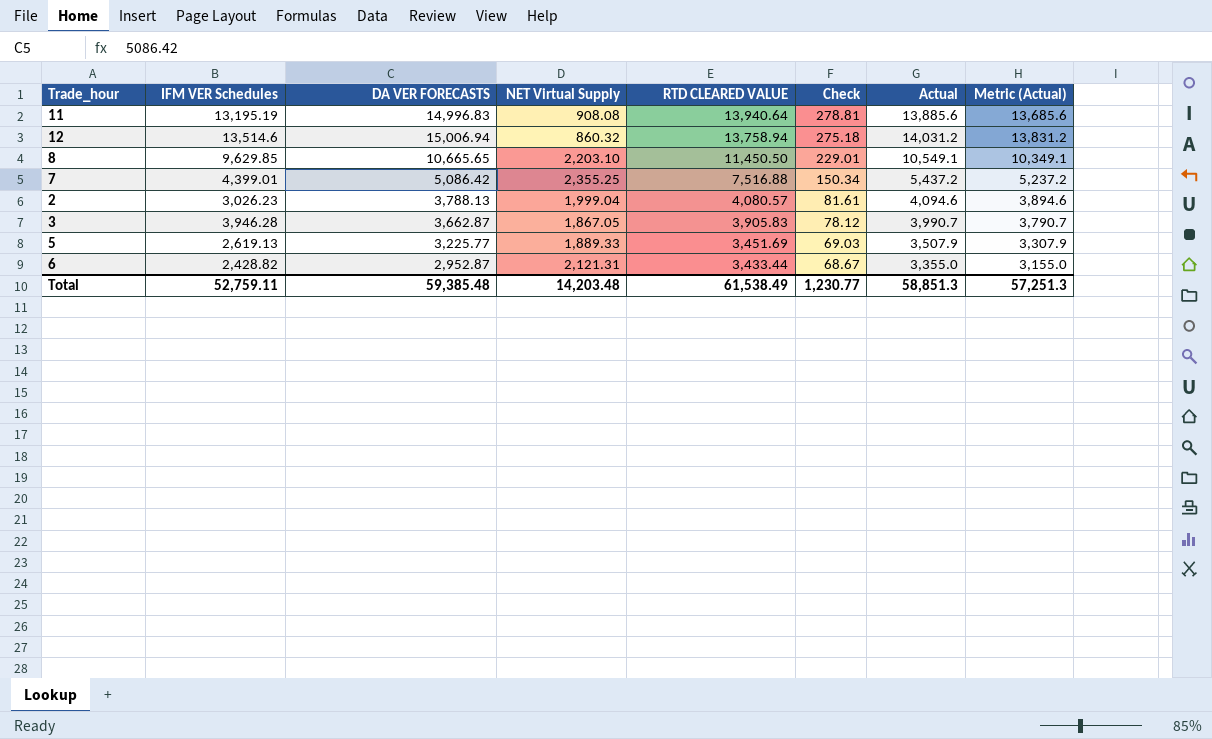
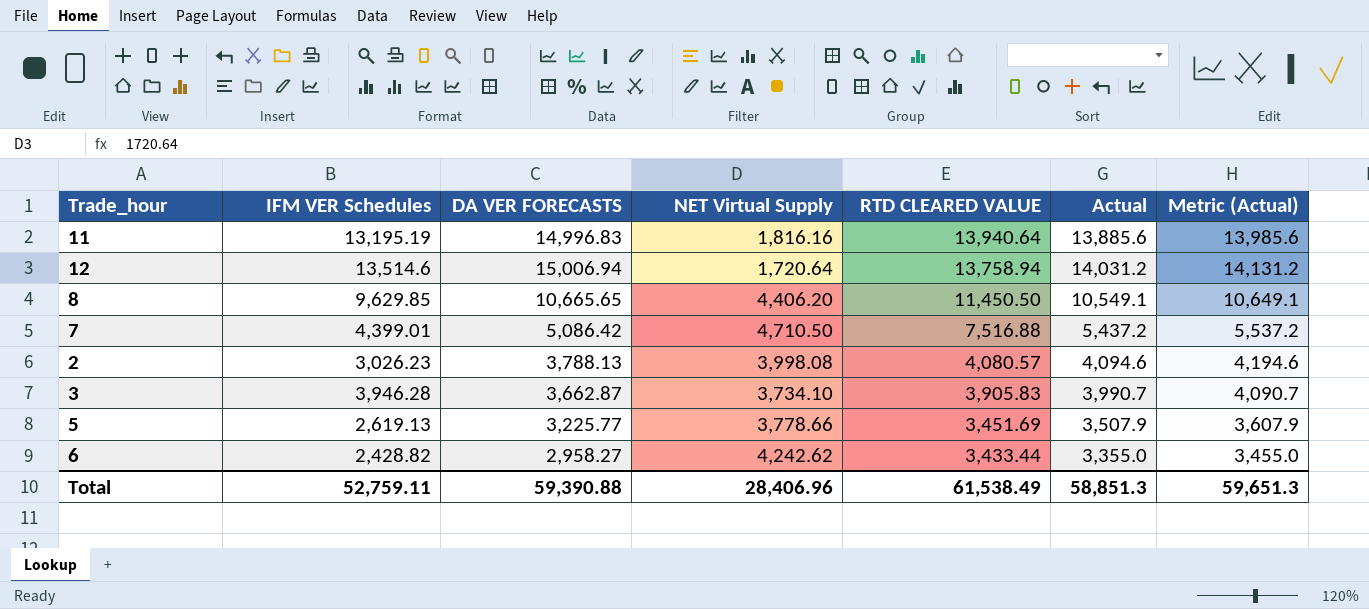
column Check | formula: [RTD CLEARED VALUE] * 0.02 -> none
column Metric (Actual) | formula: [Actual] - 200 -> [Actual] + 100
11 | NET Virtual Supply: 908.08 -> 1,816.16
12 | NET Virtual Supply: 860.32 -> 1,720.64
8 | NET Virtual Supply: 2,203.10 -> 4,406.20
7 | NET Virtual Supply: 2,355.25 -> 4,710.50
2 | NET Virtual Supply: 1,999.04 -> 3,998.08
3 | NET Virtual Supply: 1,867.05 -> 3,734.10
5 | NET Virtual Supply: 1,889.33 -> 3,778.66
6 | DA VER FORECASTS: 2,952.87 -> 2,958.27
6 | NET Virtual Supply: 2,121.31 -> 4,242.62
Total | DA VER FORECASTS: 59,385.48 -> 59,390.88
Total | NET Virtual Supply: 14,203.48 -> 28,406.96
Total | Metric (Actual): 57,251.3 -> 59,651.3

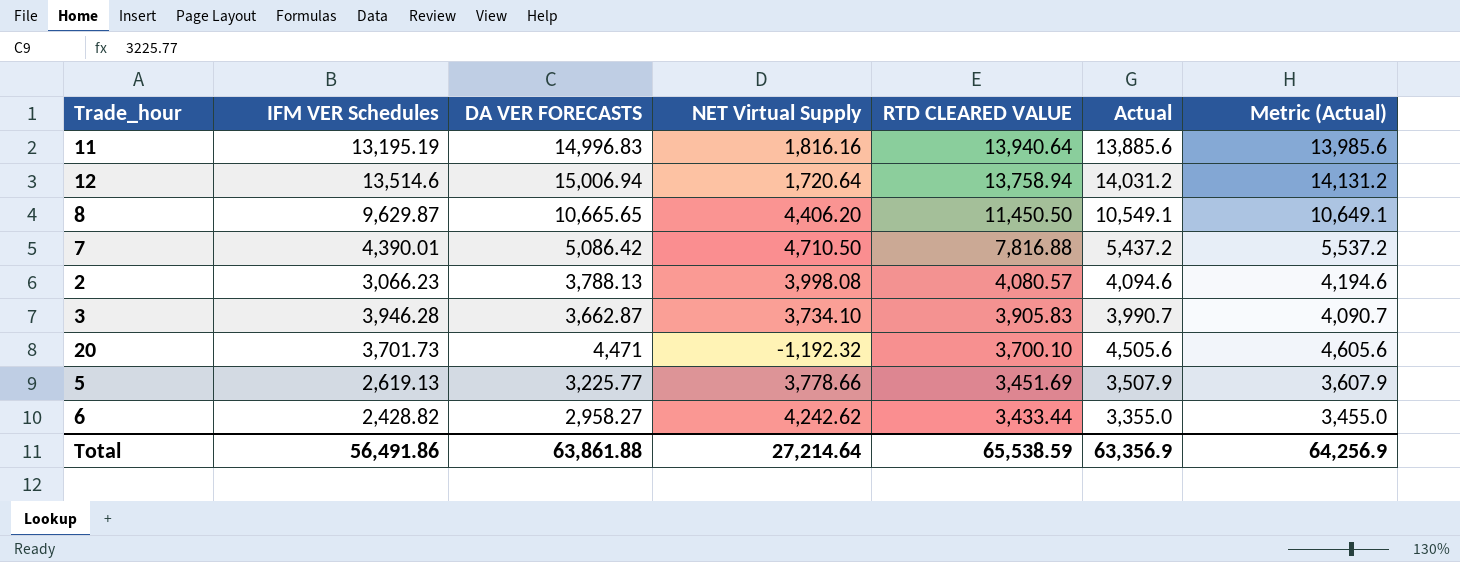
8 | IFM VER Schedules: 9,629.85 -> 9,629.87
7 | IFM VER Schedules: 4,399.01 -> 4,390.01
7 | RTD CLEARED VALUE: 7,516.88 -> 7,816.88
2 | IFM VER Schedules: 3,026.23 -> 3,066.23
row 20: none -> 3,701.73 | 4,471 | -1,192.32 | 3,700.10 | 4,505.6 | 4,605.6
Total | IFM VER Schedules: 52,759.11 -> 56,491.86
Total | DA VER FORECASTS: 59,390.88 -> 63,861.88
Total | NET Virtual Supply: 28,406.96 -> 27,214.64
Total | RTD CLEARED VALUE: 61,538.49 -> 65,538.59
Total | Actual: 58,851.3 -> 63,356.9
Total | Metric (Actual): 59,651.3 -> 64,256.9

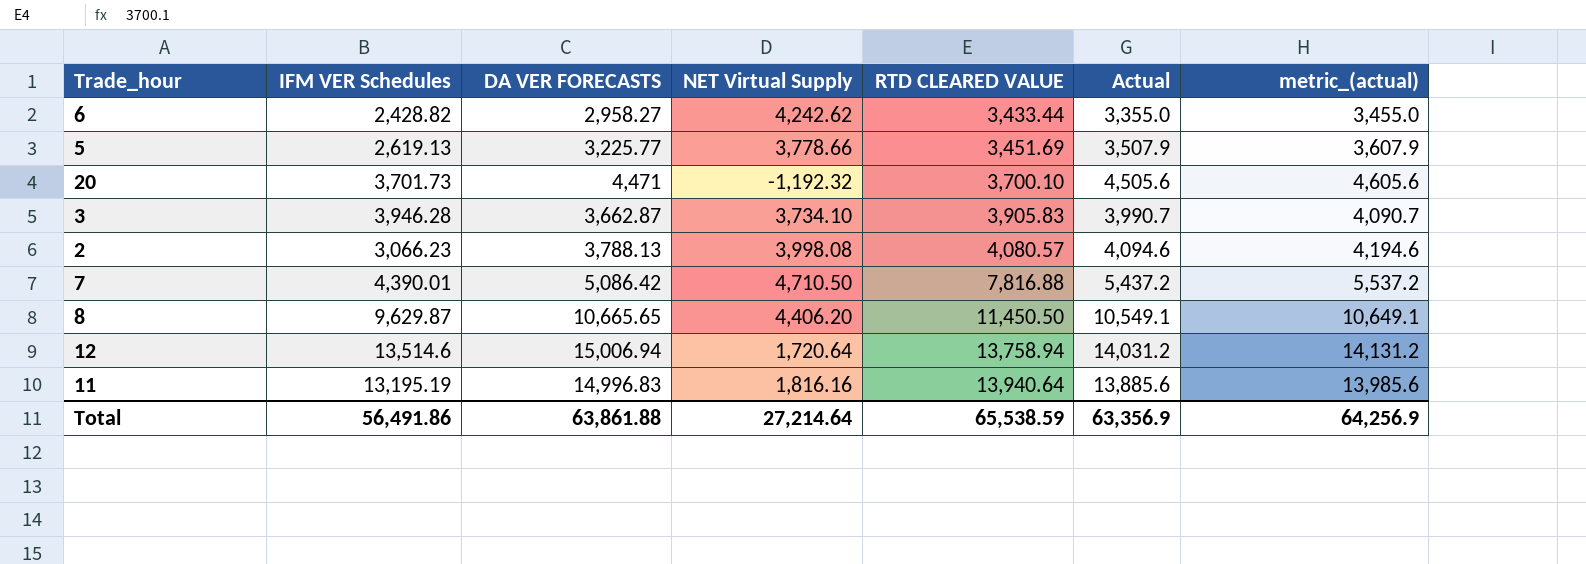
row order: RTD CLEARED VALUE descending -> RTD CLEARED VALUE ascending
column name: Metric (Actual) -> metric_(actual)

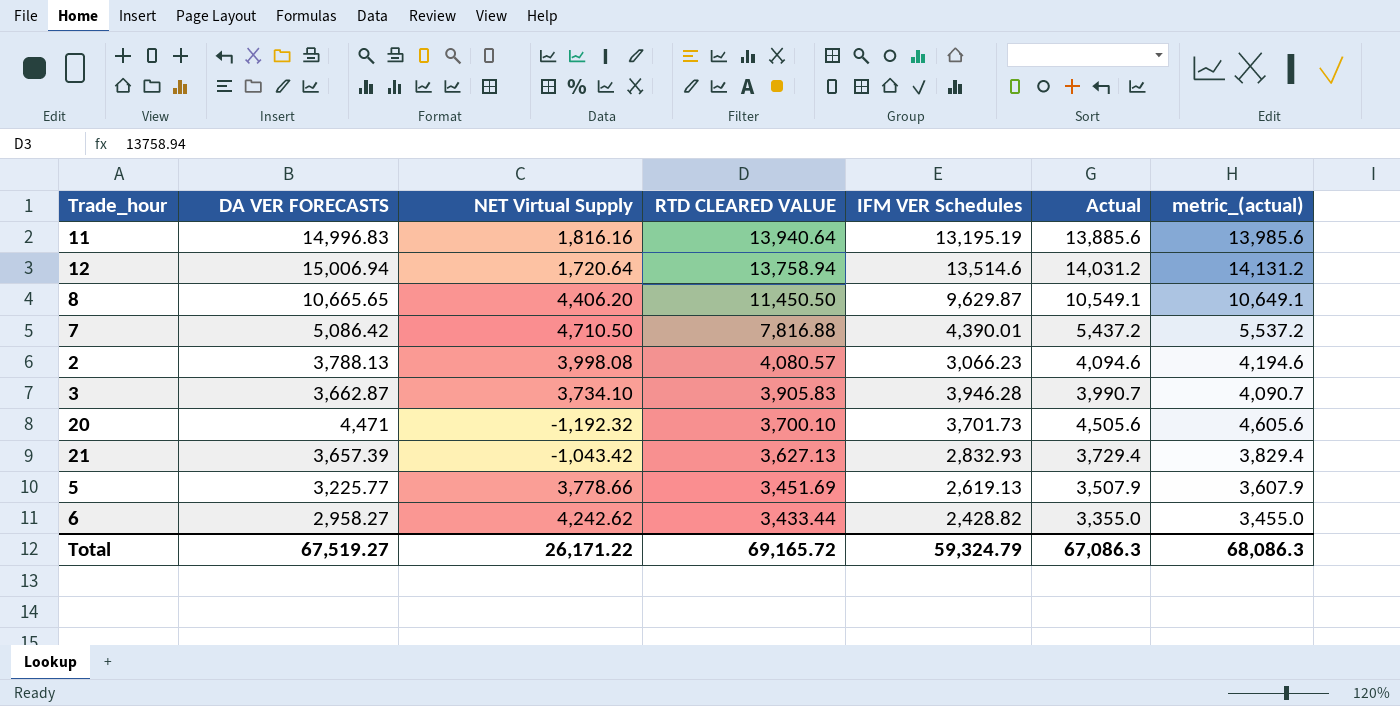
row order: RTD CLEARED VALUE ascending -> RTD CLEARED VALUE descending
column IFM VER Schedules | position: 2 -> 5
row 21: none -> 3,657.39 | -1,043.42 | 3,627.13 | 2,832.93 | 3,729.4 | 3,829.4
Total | DA VER FORECASTS: 63,861.88 -> 67,519.27
Total | NET Virtual Supply: 27,214.64 -> 26,171.22
Total | RTD CLEARED VALUE: 65,538.59 -> 69,165.72
Total | IFM VER Schedules: 56,491.86 -> 59,324.79
Total | Actual: 63,356.9 -> 67,086.3
Total | metric_(actual): 64,256.9 -> 68,086.3

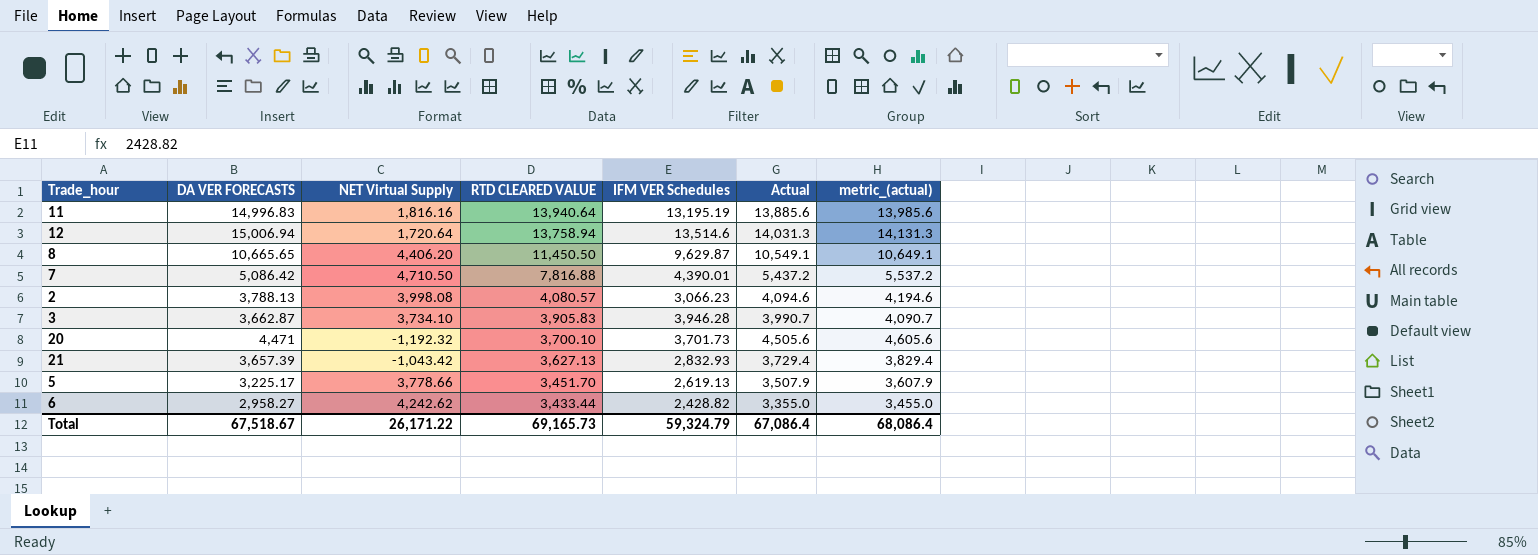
12 | Actual: 14,031.2 -> 14,031.3
12 | metric_(actual): 14,131.2 -> 14,131.3
5 | DA VER FORECASTS: 3,225.77 -> 3,225.17
5 | RTD CLEARED VALUE: 3,451.69 -> 3,451.70
Total | DA VER FORECASTS: 67,519.27 -> 67,518.67
Total | RTD CLEARED VALUE: 69,165.72 -> 69,165.73
Total | Actual: 67,086.3 -> 67,086.4
Total | metric_(actual): 68,086.3 -> 68,086.4

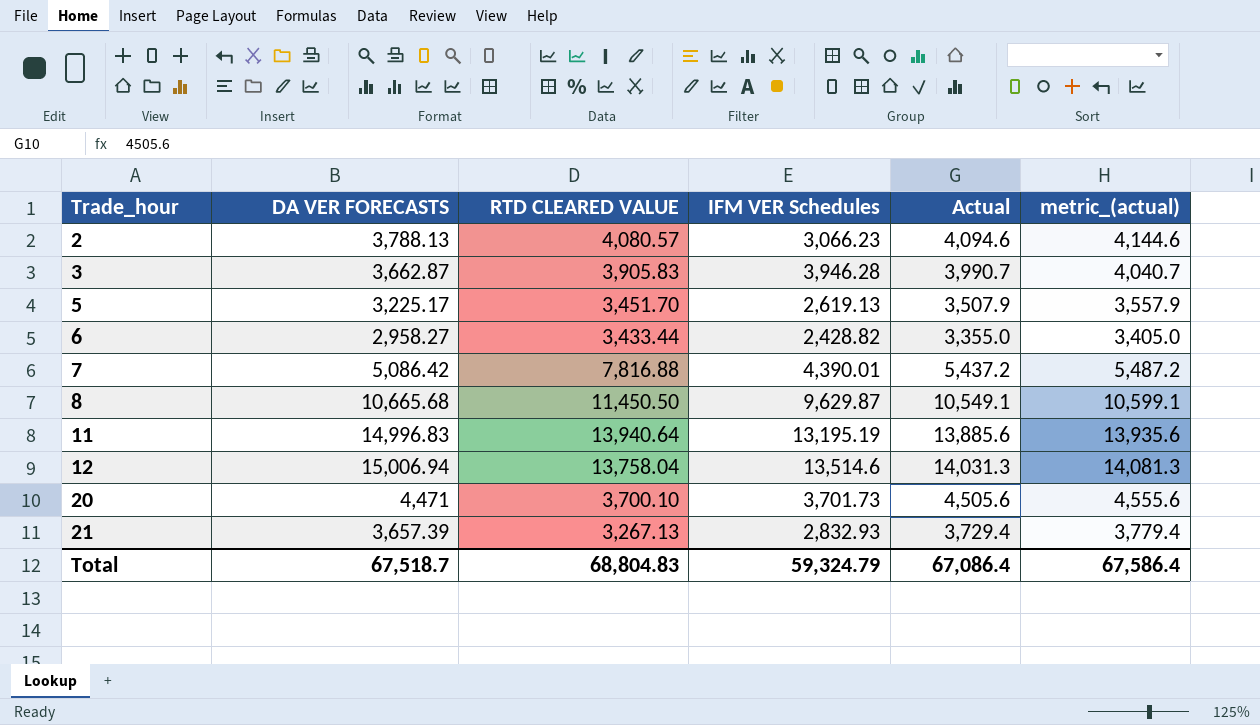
row order: RTD CLEARED VALUE descending -> Trade_hour ascending
column NET Virtual Supply | position: 3 -> none
column metric_(actual) | formula: [Actual] + 100 -> [Actual] + 50
8 | DA VER FORECASTS: 10,665.65 -> 10,665.68
12 | RTD CLEARED VALUE: 13,758.94 -> 13,758.04
21 | RTD CLEARED VALUE: 3,627.13 -> 3,267.13
Total | DA VER FORECASTS: 67,518.67 -> 67,518.7
Total | RTD CLEARED VALUE: 69,165.73 -> 68,804.83
Total | metric_(actual): 68,086.4 -> 67,586.4

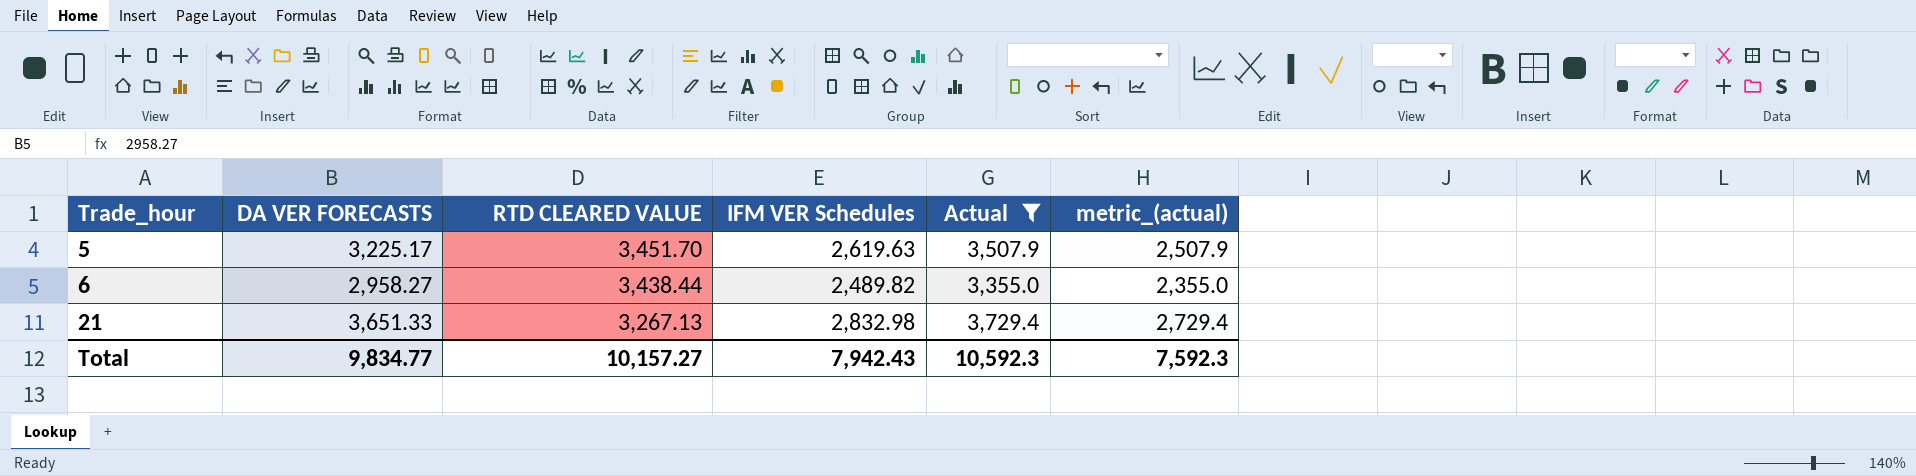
filter: none -> Actual <= 3,729.4
column metric_(actual) | formula: [Actual] + 50 -> [Actual] - 1000
5 | IFM VER Schedules: 2,619.13 -> 2,619.63
6 | RTD CLEARED VALUE: 3,433.44 -> 3,438.44
6 | IFM VER Schedules: 2,428.82 -> 2,489.82
21 | DA VER FORECASTS: 3,657.39 -> 3,651.33
21 | IFM VER Schedules: 2,832.93 -> 2,832.98
Total | DA VER FORECASTS: 67,518.7 -> 9,834.77
Total | RTD CLEARED VALUE: 68,804.83 -> 10,157.27
Total | IFM VER Schedules: 59,324.79 -> 7,942.43
Total | Actual: 67,086.4 -> 10,592.3
Total | metric_(actual): 67,586.4 -> 7,592.3

